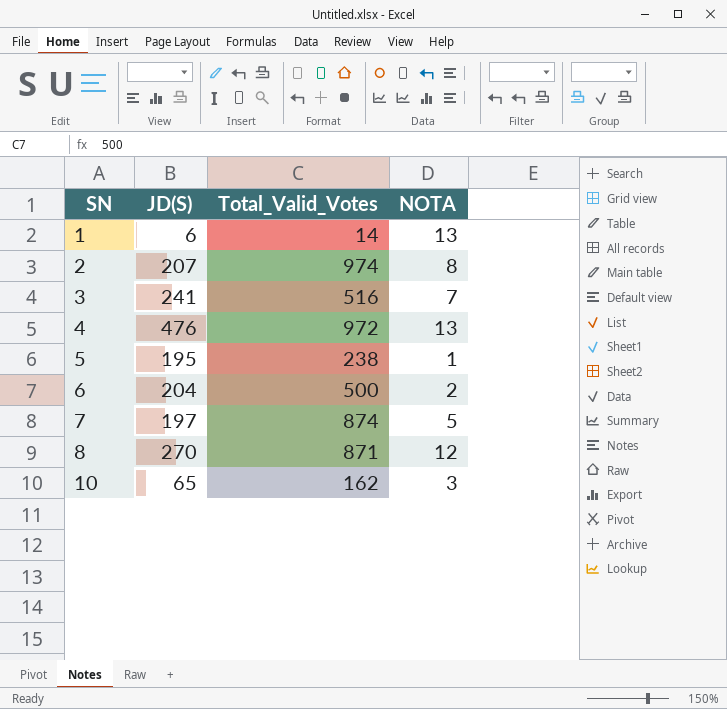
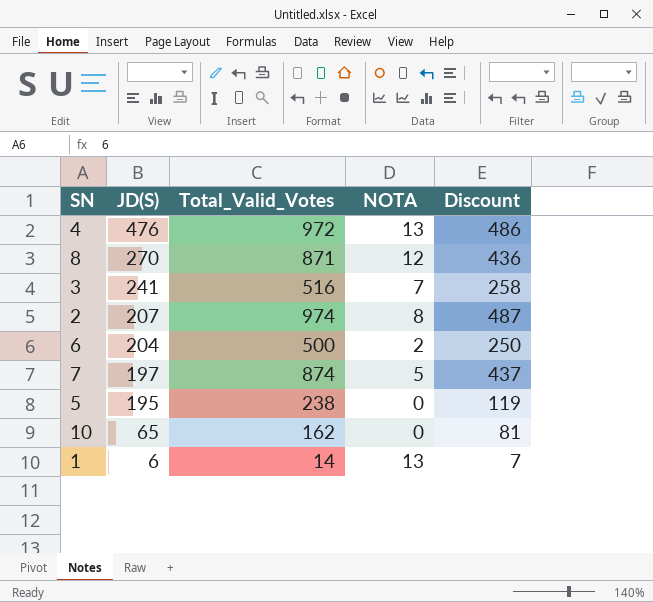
row order: SN ascending -> JD(S) descending
column Discount | formula: none -> [Total_Valid_Votes] * 0.5
5 | NOTA: 1 -> 0
10 | NOTA: 3 -> 0

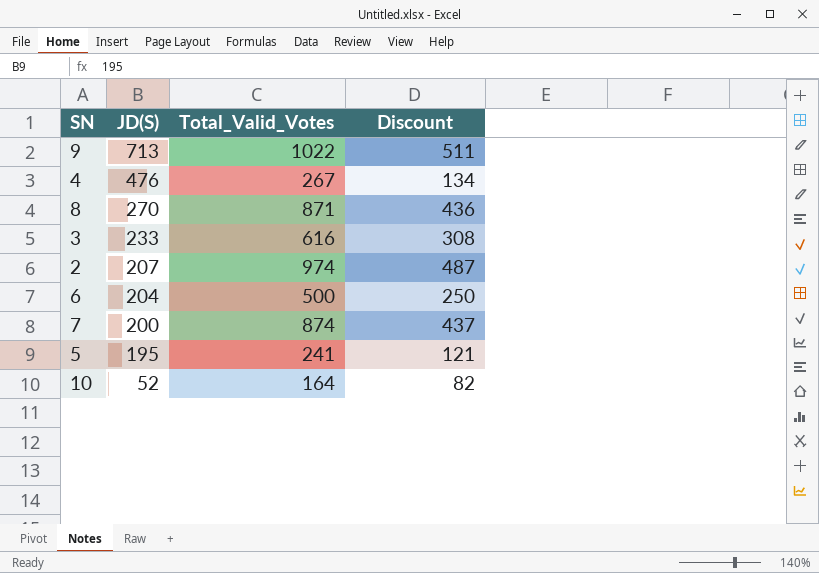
column NOTA | position: 4 -> none
row 1: 6 | 14 | 13 | 7 -> none
row 9: none -> 713 | 1022 | 511
4 | Total_Valid_Votes: 972 -> 267
4 | Discount: 486 -> 134
3 | JD(S): 241 -> 233
3 | Total_Valid_Votes: 516 -> 616
3 | Discount: 258 -> 308
7 | JD(S): 197 -> 200
5 | Total_Valid_Votes: 238 -> 241
5 | Discount: 119 -> 121
10 | JD(S): 65 -> 52
10 | Total_Valid_Votes: 162 -> 164
10 | Discount: 81 -> 82

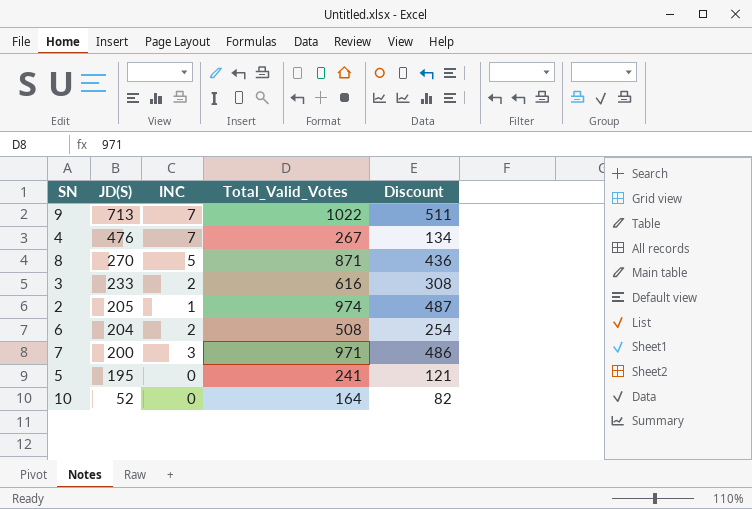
column INC | position: none -> 3
2 | JD(S): 207 -> 205
6 | Total_Valid_Votes: 500 -> 508
6 | Discount: 250 -> 254
7 | Total_Valid_Votes: 874 -> 971
7 | Discount: 437 -> 486

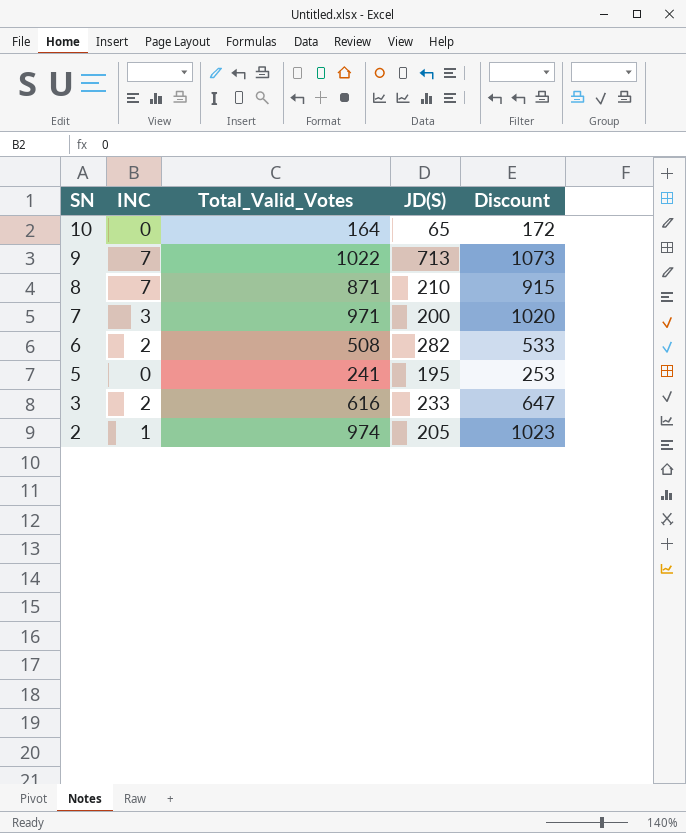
row order: JD(S) descending -> SN descending
column JD(S) | position: 2 -> 4
column Discount | formula: [Total_Valid_Votes] * 0.5 -> [Total_Valid_Votes] * 1.05
row 4: 476 | 7 | 267 | 134 -> none
10 | JD(S): 52 -> 65
8 | INC: 5 -> 7
8 | JD(S): 270 -> 210
6 | JD(S): 204 -> 282

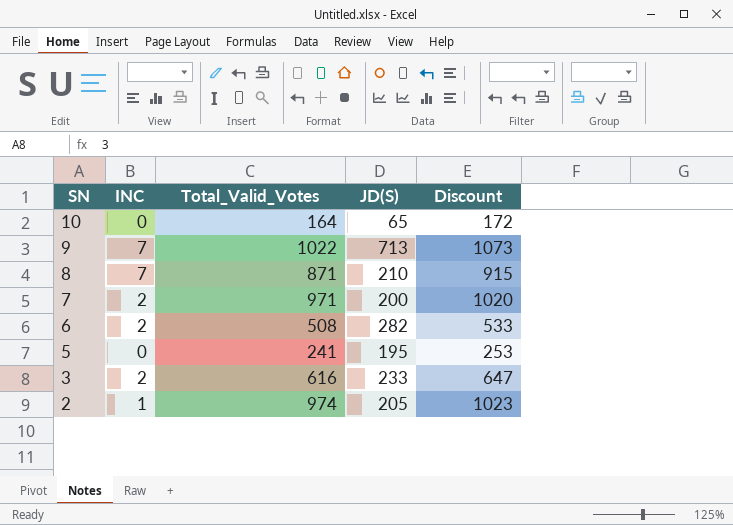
7 | INC: 3 -> 2

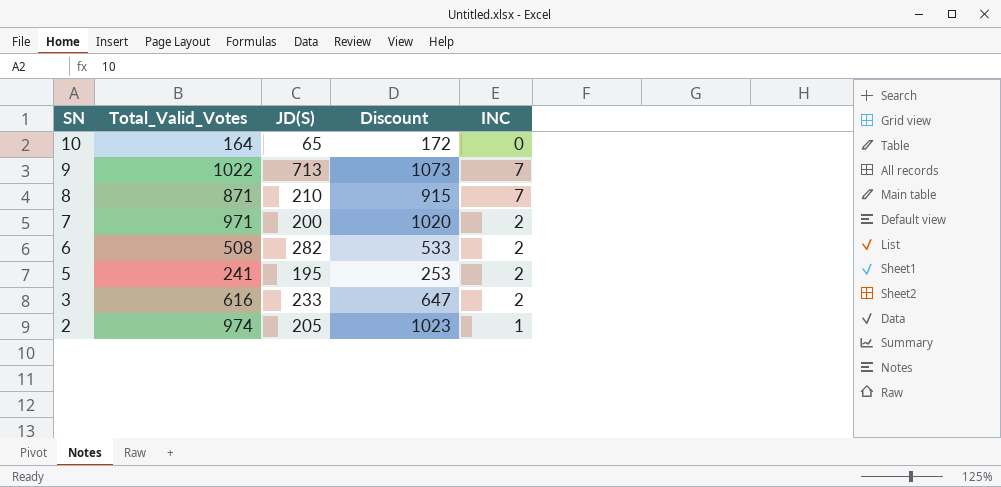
column INC | position: 2 -> 5
5 | INC: 0 -> 2

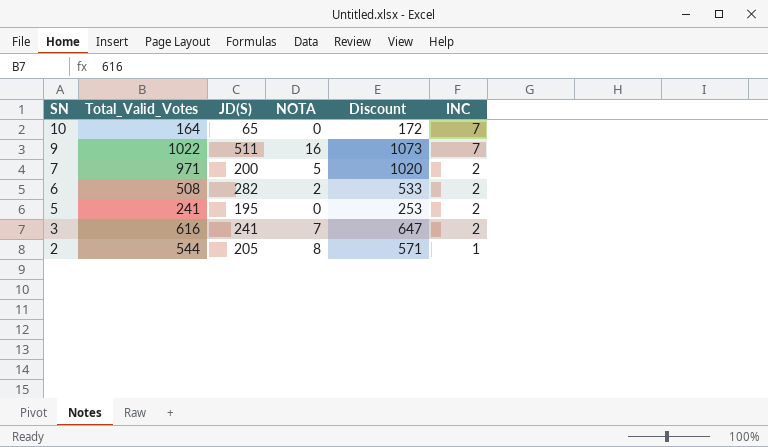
column NOTA | position: none -> 4
row 8: 871 | 210 | 915 | 7 -> none
10 | INC: 0 -> 7
9 | JD(S): 713 -> 511
3 | JD(S): 233 -> 241
2 | Total_Valid_Votes: 974 -> 544
2 | Discount: 1023 -> 571

